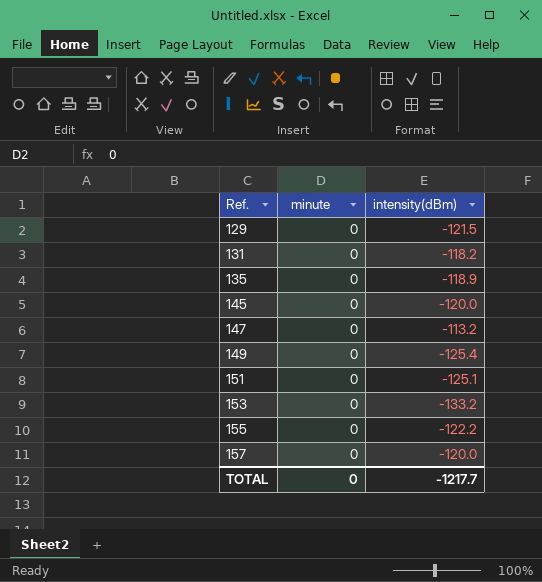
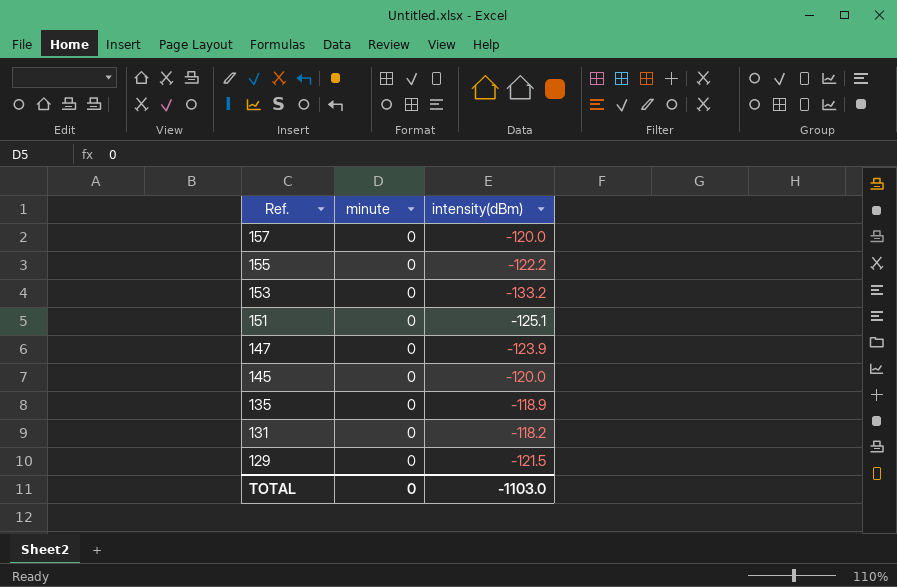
row order: Ref. ascending -> Ref. descending
row 149: 0 | -125.4 -> none
147 | intensity(dBm): -113.2 -> -123.9
TOTAL | intensity(dBm): -1217.7 -> -1103.0

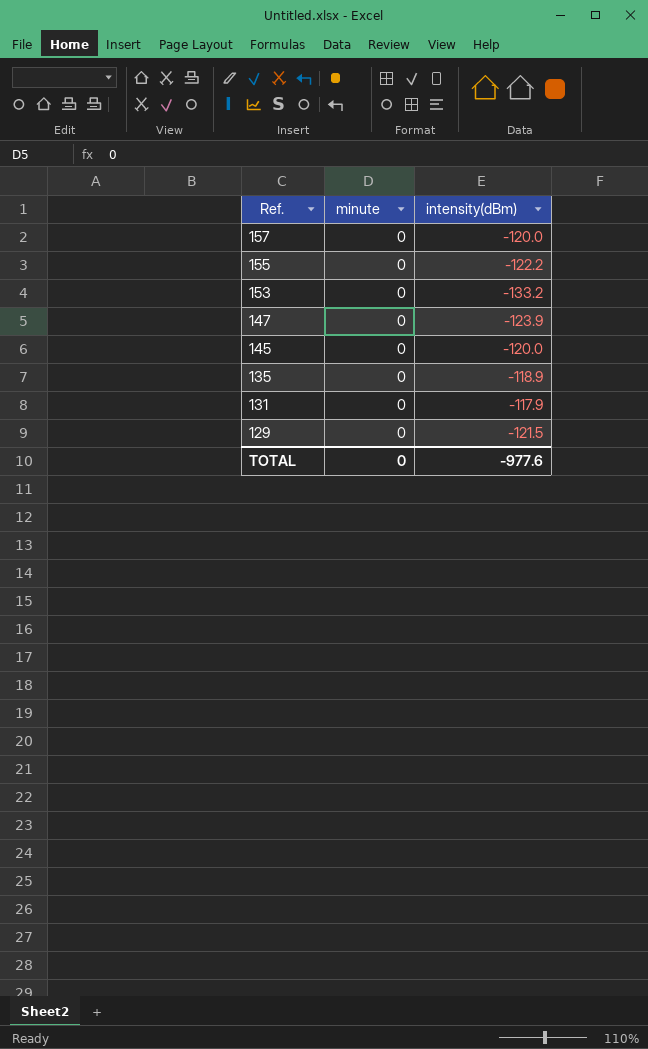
row 151: 0 | -125.1 -> none
131 | intensity(dBm): -118.2 -> -117.9
TOTAL | intensity(dBm): -1103.0 -> -977.6

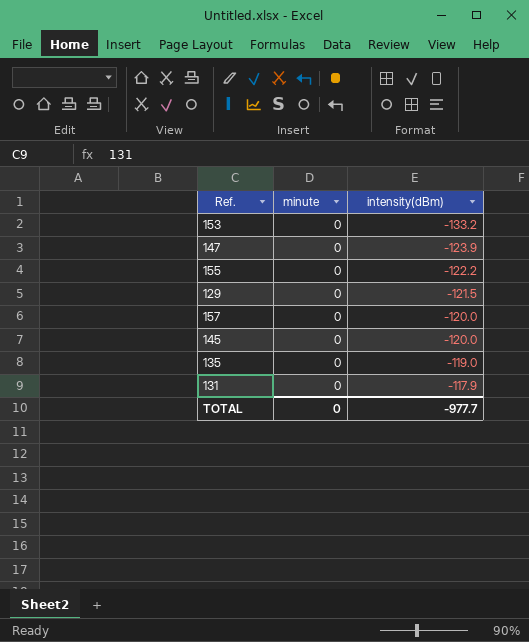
row order: Ref. descending -> intensity(dBm) ascending
135 | intensity(dBm): -118.9 -> -119.0
TOTAL | intensity(dBm): -977.6 -> -977.7

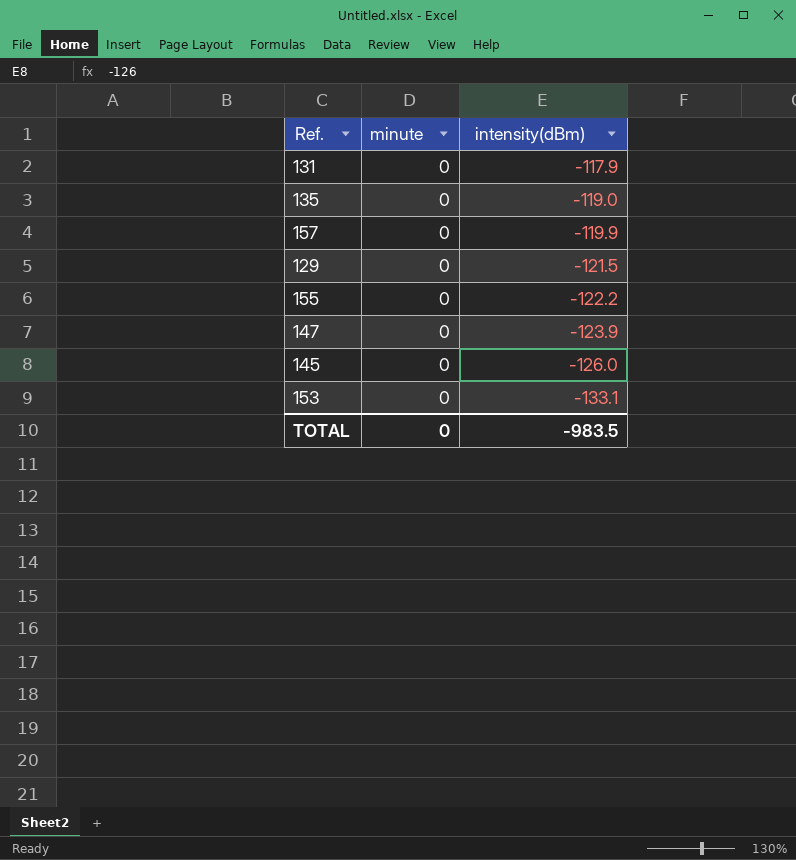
row order: intensity(dBm) ascending -> intensity(dBm) descending
157 | intensity(dBm): -120.0 -> -119.9
145 | intensity(dBm): -120.0 -> -126.0
153 | intensity(dBm): -133.2 -> -133.1
TOTAL | intensity(dBm): -977.7 -> -983.5

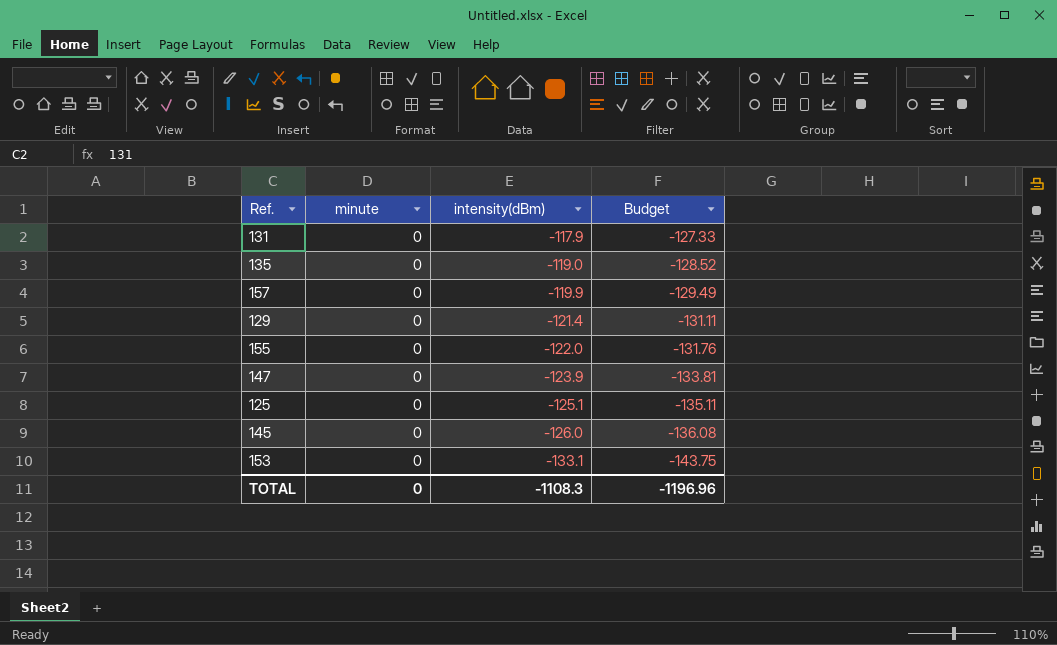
column Budget | formula: none -> [intensity(dBm)] * 1.08
129 | intensity(dBm): -121.5 -> -121.4
155 | intensity(dBm): -122.2 -> -122.0
row 125: none -> 0 | -125.1 | -135.11
TOTAL | intensity(dBm): -983.5 -> -1108.3

